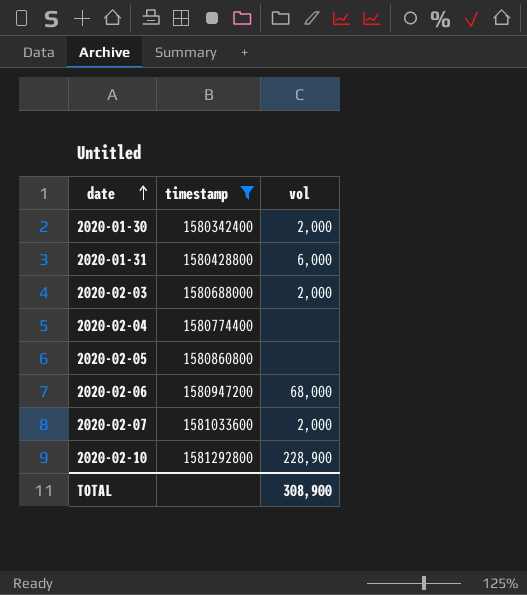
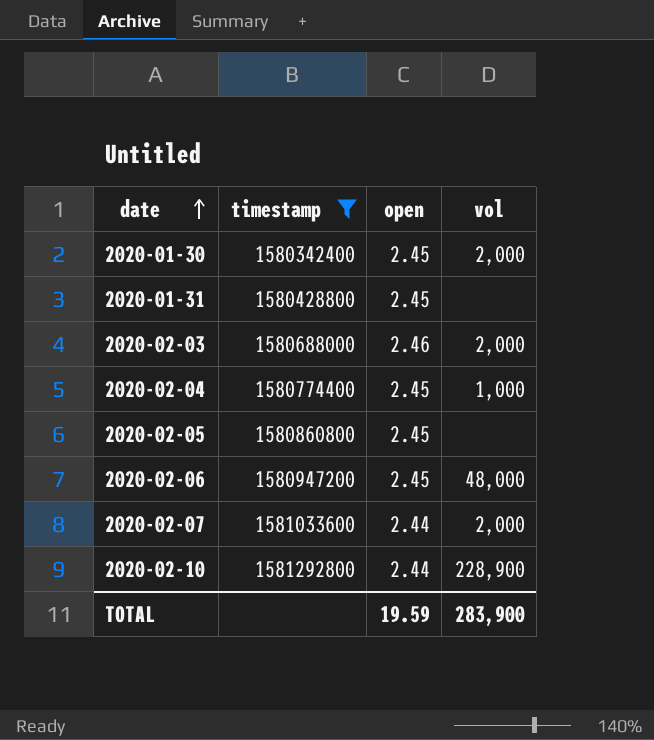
column open | position: none -> 3
2020-01-31 | vol: 6,000 -> none
2020-02-04 | vol: none -> 1,000
2020-02-06 | vol: 68,000 -> 48,000
TOTAL | vol: 308,900 -> 283,900

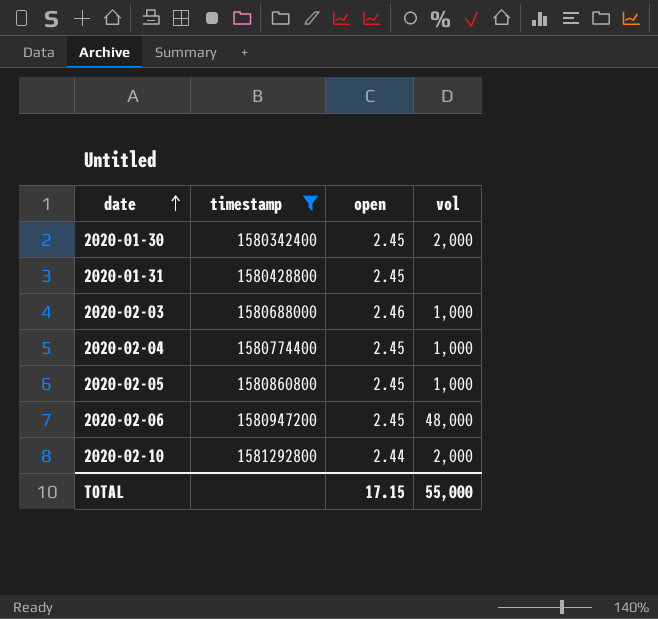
row 2020-02-07: 1581033600 | 2.44 | 2,000 -> none
2020-02-03 | vol: 2,000 -> 1,000
2020-02-05 | vol: none -> 1,000
2020-02-10 | vol: 228,900 -> 2,000
TOTAL | open: 19.59 -> 17.15
TOTAL | vol: 283,900 -> 55,000

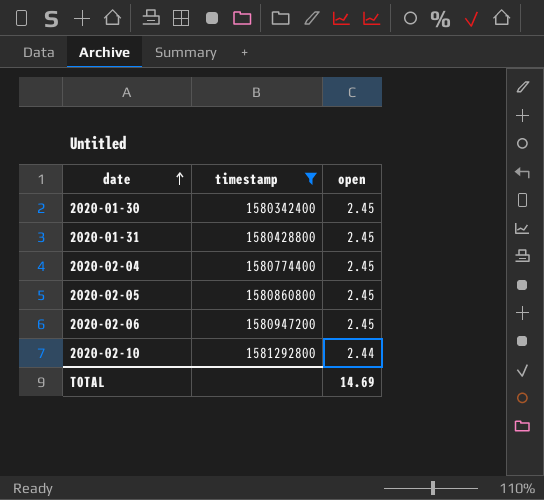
column vol | position: 4 -> none
row 2020-02-03: 1580688000 | 2.46 | 1,000 -> none
TOTAL | open: 17.15 -> 14.69

